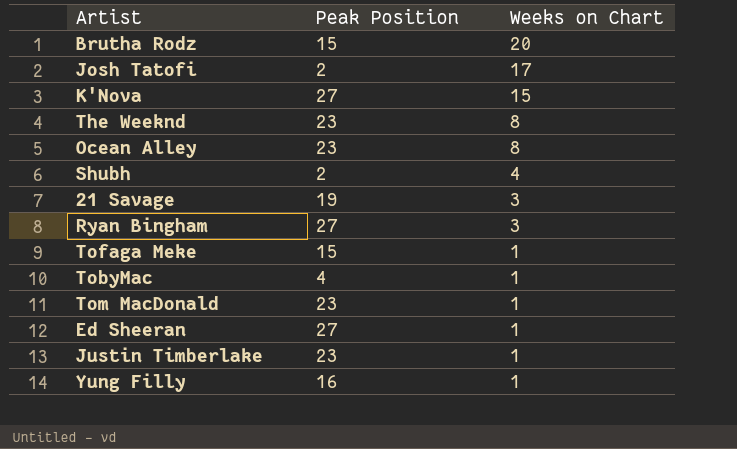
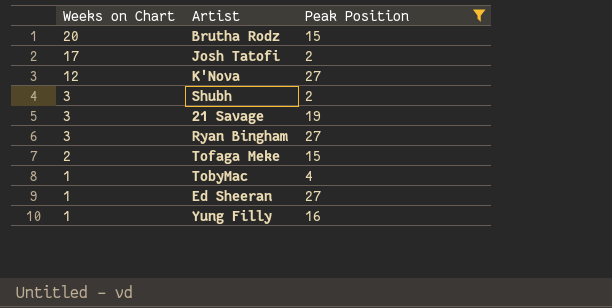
filter: none -> Peak Position != 23
column Weeks on Chart | position: 3 -> 1
K'Nova | Weeks on Chart: 15 -> 12
Shubh | Weeks on Chart: 4 -> 3
Tofaga Meke | Weeks on Chart: 1 -> 2

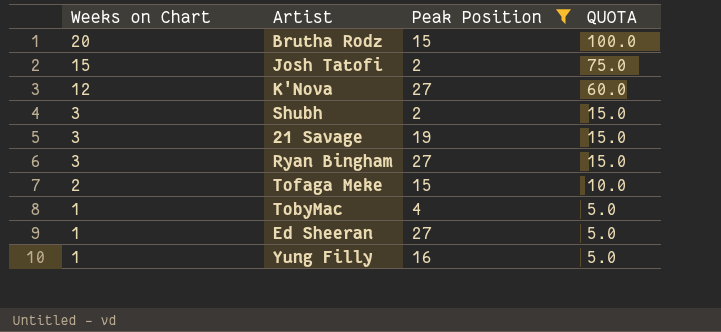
column QUOTA | formula: none -> [Weeks on Chart] * 5
Josh Tatofi | Weeks on Chart: 17 -> 15

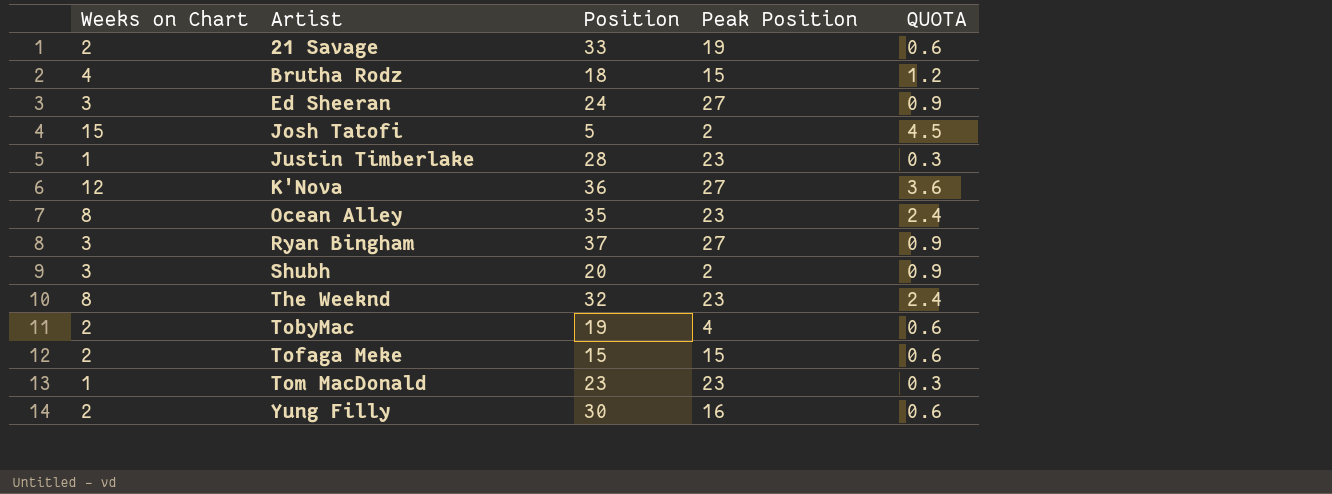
filter: Peak Position != 23 -> none
row order: Weeks on Chart descending -> Artist ascending
column Position | position: none -> 3
column QUOTA | formula: [Weeks on Chart] * 5 -> [Weeks on Chart] * 0.3
21 Savage | Weeks on Chart: 3 -> 2
Brutha Rodz | Weeks on Chart: 20 -> 4
Ed Sheeran | Weeks on Chart: 1 -> 3
TobyMac | Weeks on Chart: 1 -> 2
Yung Filly | Weeks on Chart: 1 -> 2

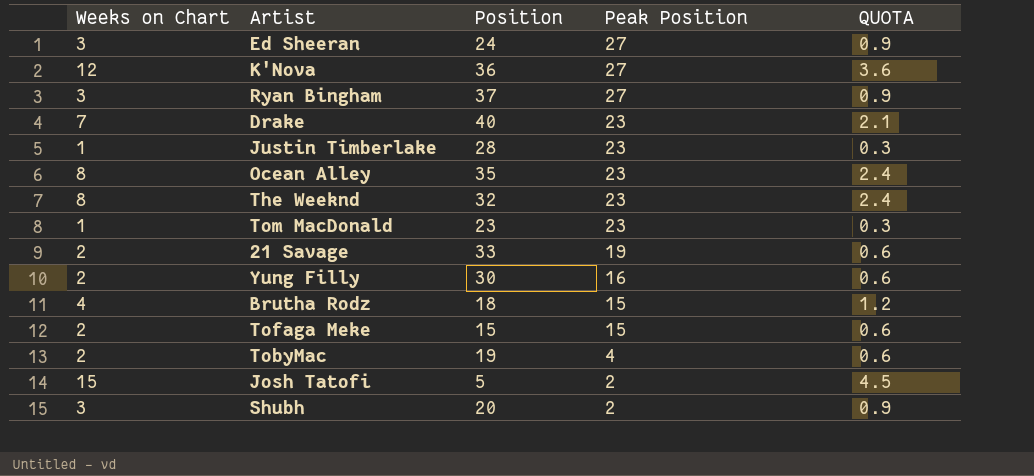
row order: Artist ascending -> Peak Position descending
row Drake: none -> 7 | 40 | 23 | 2.1

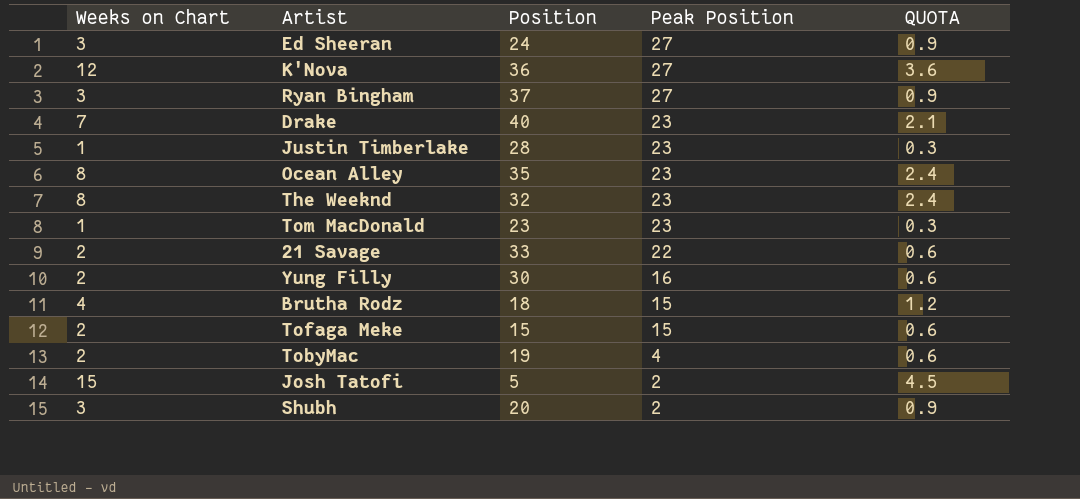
21 Savage | Peak Position: 19 -> 22

